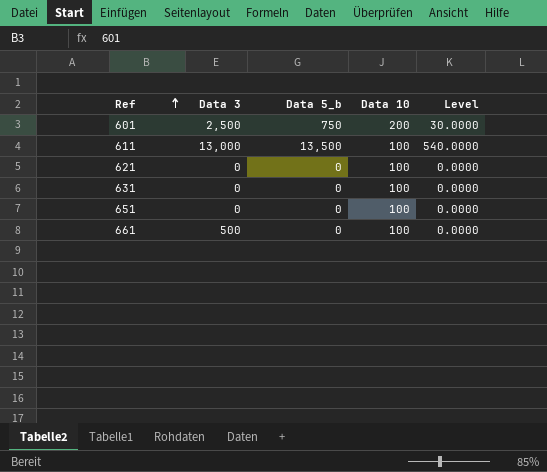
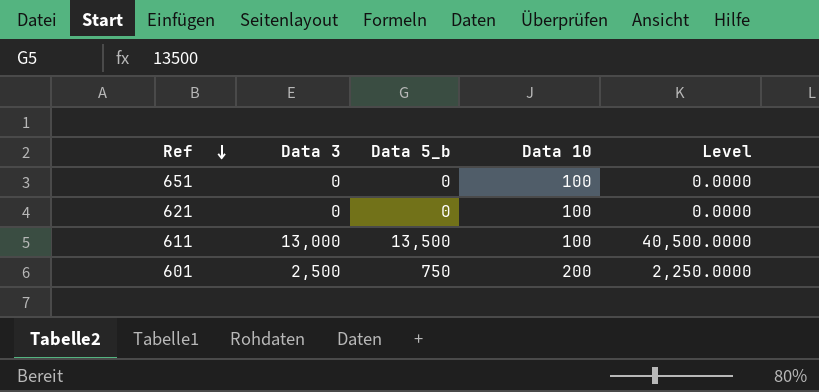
row order: Ref ascending -> Ref descending
column Level | formula: [Data 5_b] * 0.04 -> [Data 5_b] * 3
row 631: 0 | 0 | 100 | 0.0000 -> none
row 661: 500 | 0 | 100 | 0.0000 -> none

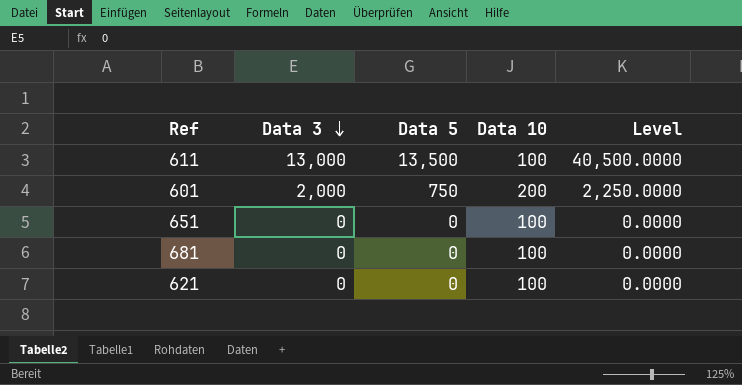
row order: Ref descending -> Data 3 descending
column name: Data 5_b -> Data 5
601 | Data 3: 2,500 -> 2,000
row 681: none -> 0 | 0 | 100 | 0.0000

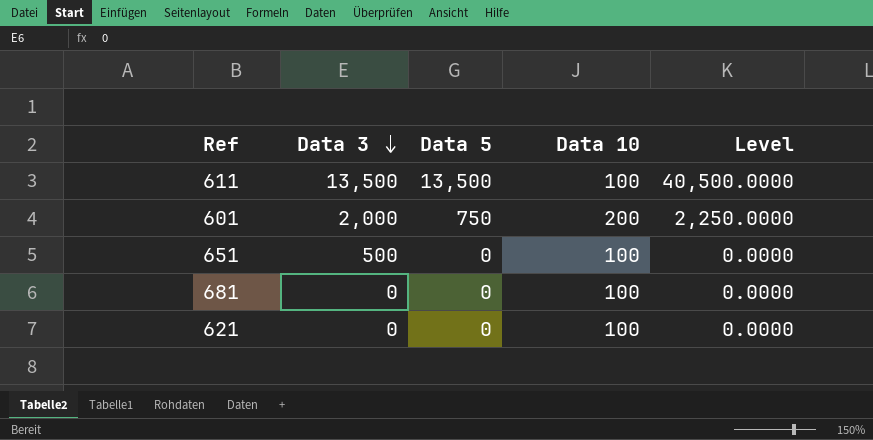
611 | Data 3: 13,000 -> 13,500
651 | Data 3: 0 -> 500

